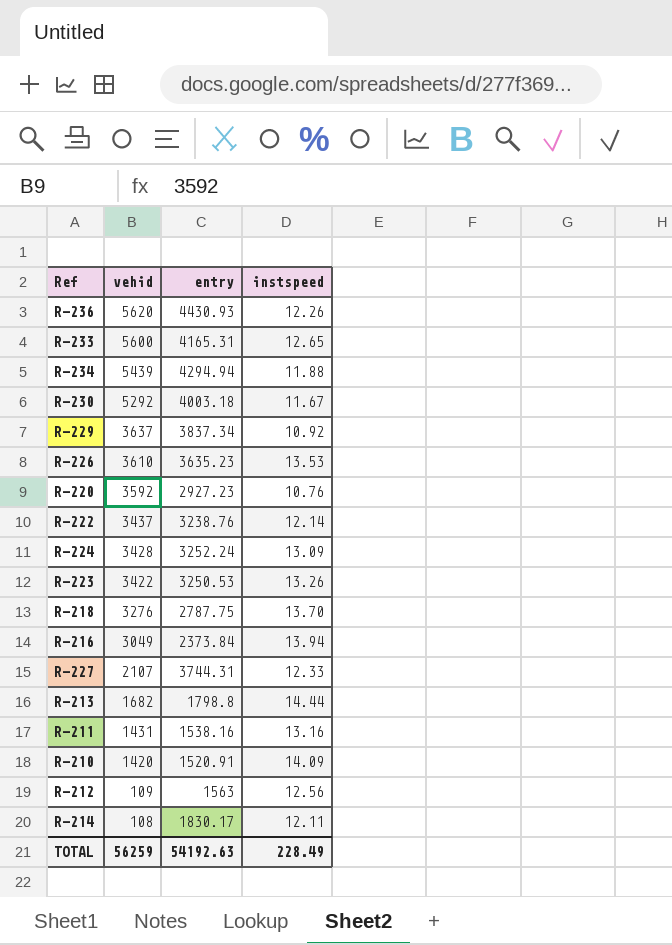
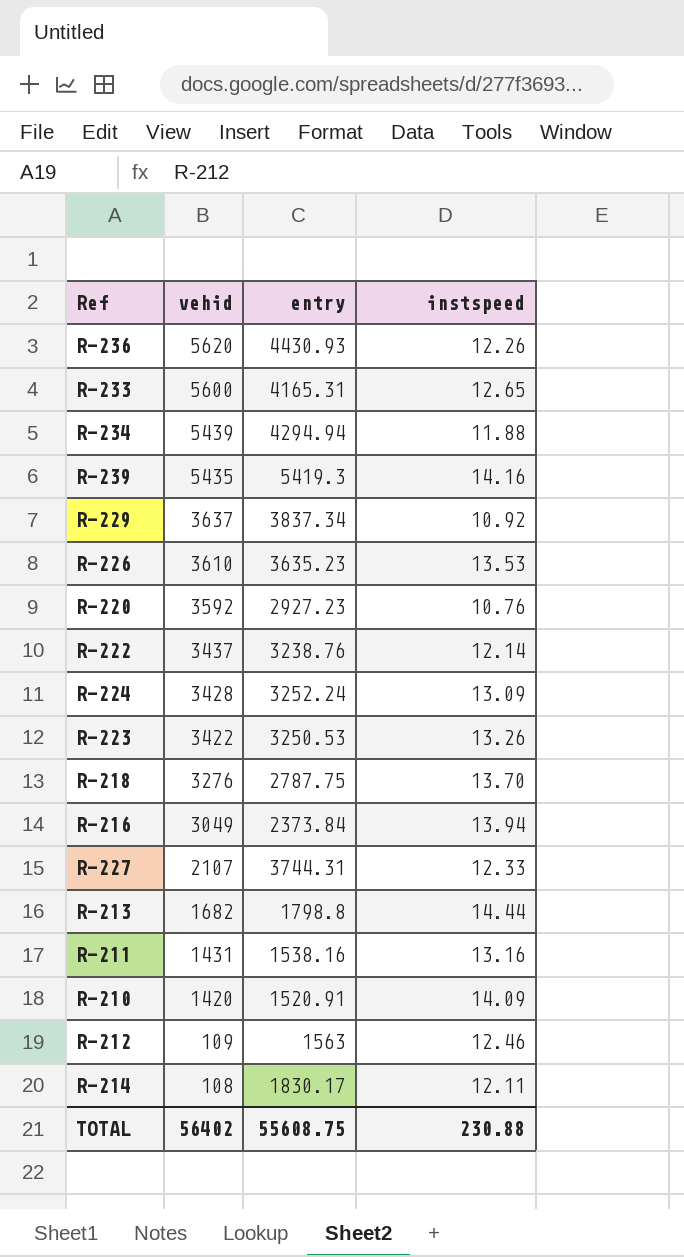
row R-230: 5292 | 4003.18 | 11.67 -> none
row R-239: none -> 5435 | 5419.3 | 14.16
R-212 | instspeed: 12.56 -> 12.46
TOTAL | vehid: 56259 -> 56402
TOTAL | entry: 54192.63 -> 55608.75
TOTAL | instspeed: 228.49 -> 230.88

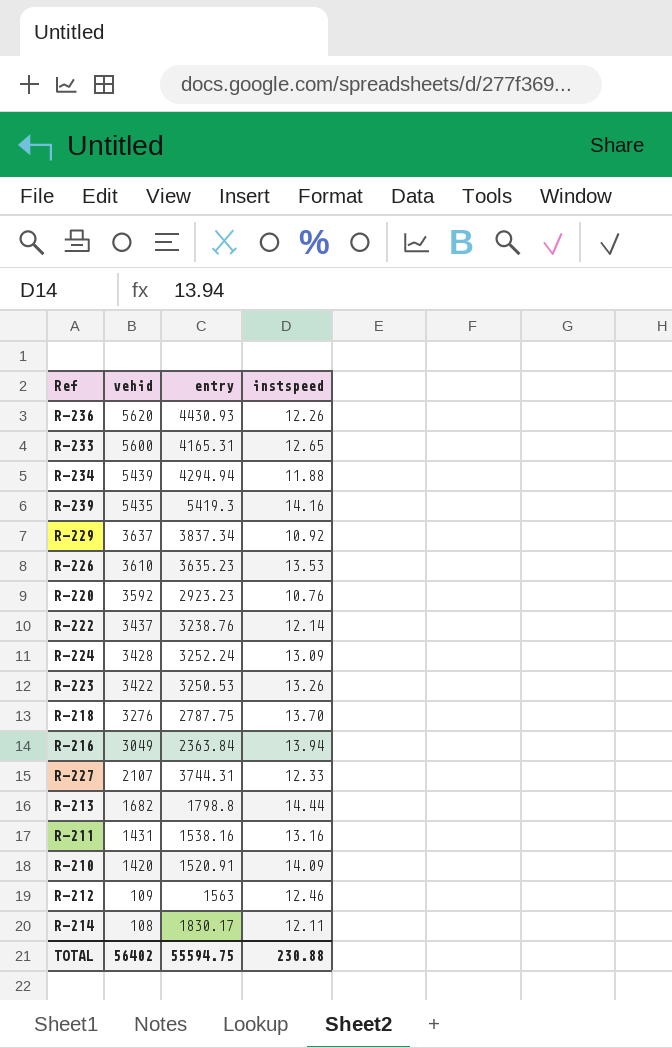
R-220 | entry: 2927.23 -> 2923.23
R-216 | entry: 2373.84 -> 2363.84
TOTAL | entry: 55608.75 -> 55594.75

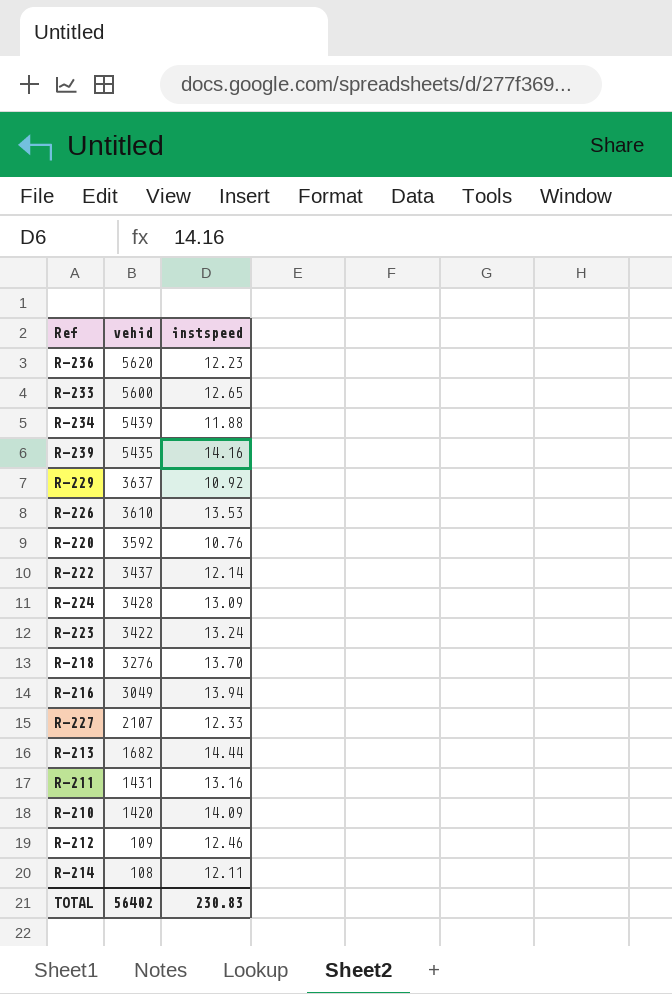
column entry | position: 3 -> none
R-236 | instspeed: 12.26 -> 12.23
R-223 | instspeed: 13.26 -> 13.24
TOTAL | instspeed: 230.88 -> 230.83

